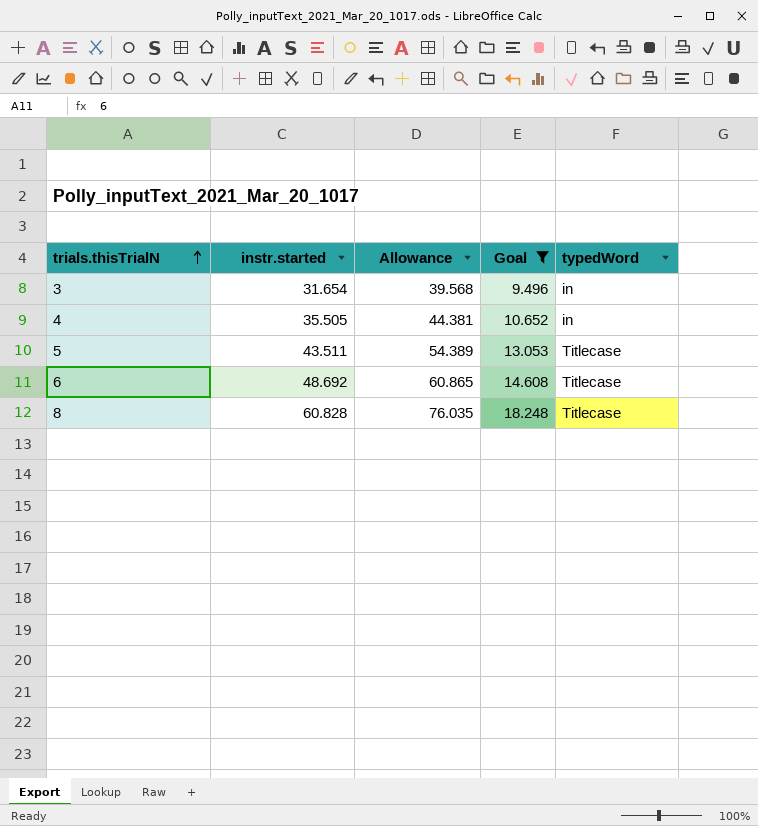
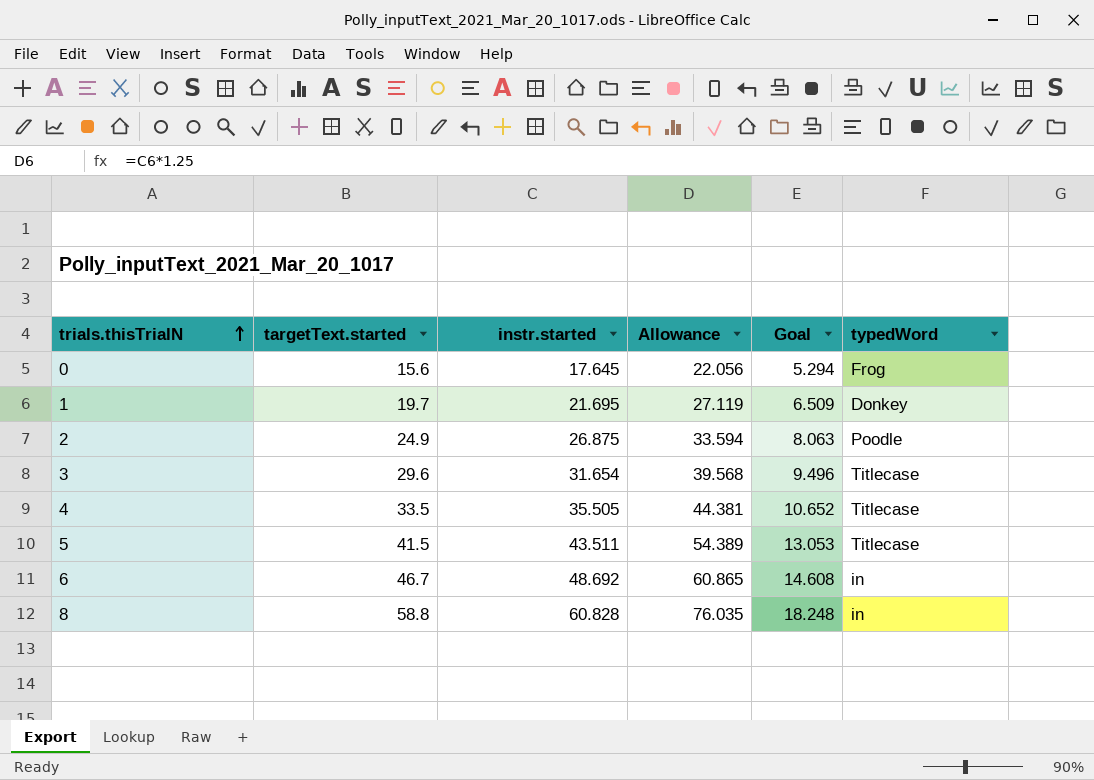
filter: Goal >= 9.496 -> none
column targetText.started | position: none -> 2
3 | typedWord: in -> Titlecase
4 | typedWord: in -> Titlecase
6 | typedWord: Titlecase -> in
8 | typedWord: Titlecase -> in

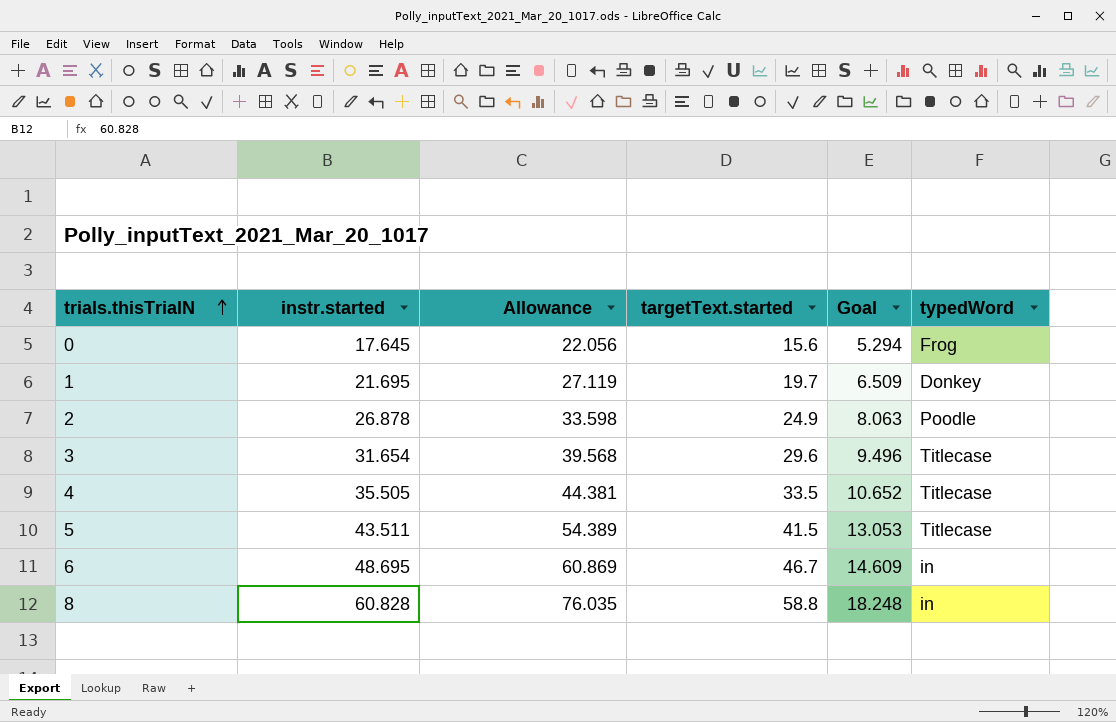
column targetText.started | position: 2 -> 4
2 | instr.started: 26.875 -> 26.878
2 | Allowance: 33.594 -> 33.598
6 | instr.started: 48.692 -> 48.695
6 | Allowance: 60.865 -> 60.869
6 | Goal: 14.608 -> 14.609

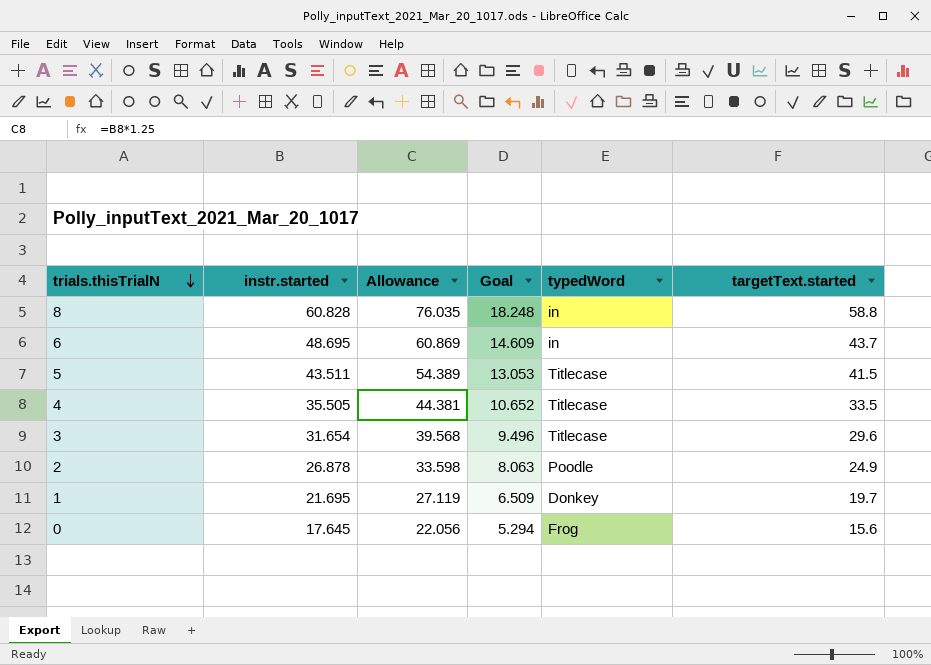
row order: trials.thisTrialN ascending -> trials.thisTrialN descending
column targetText.started | position: 4 -> 6
6 | targetText.started: 46.7 -> 43.7

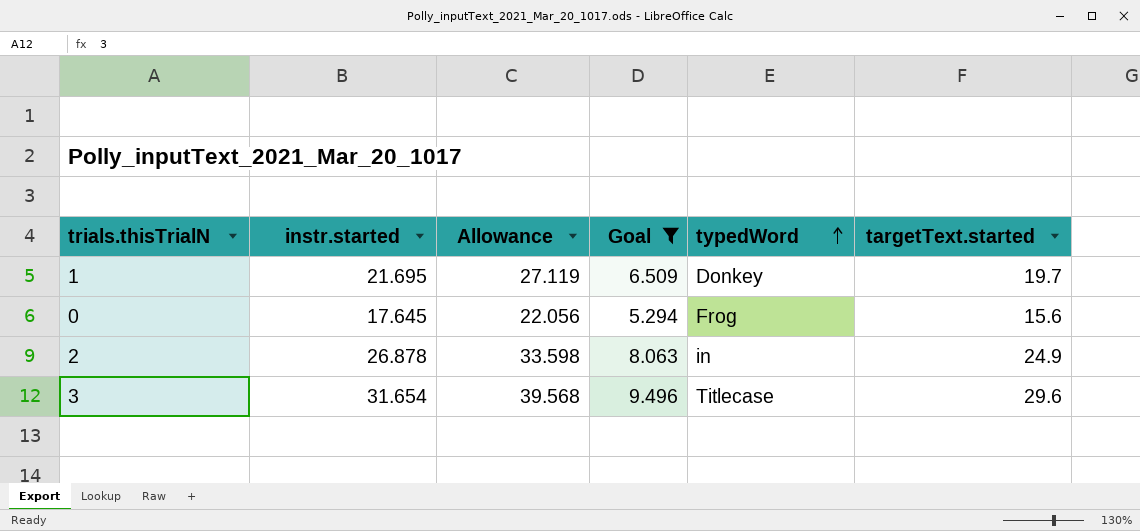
filter: none -> Goal <= 9.496
row order: trials.thisTrialN descending -> typedWord ascending
2 | typedWord: Poodle -> in

